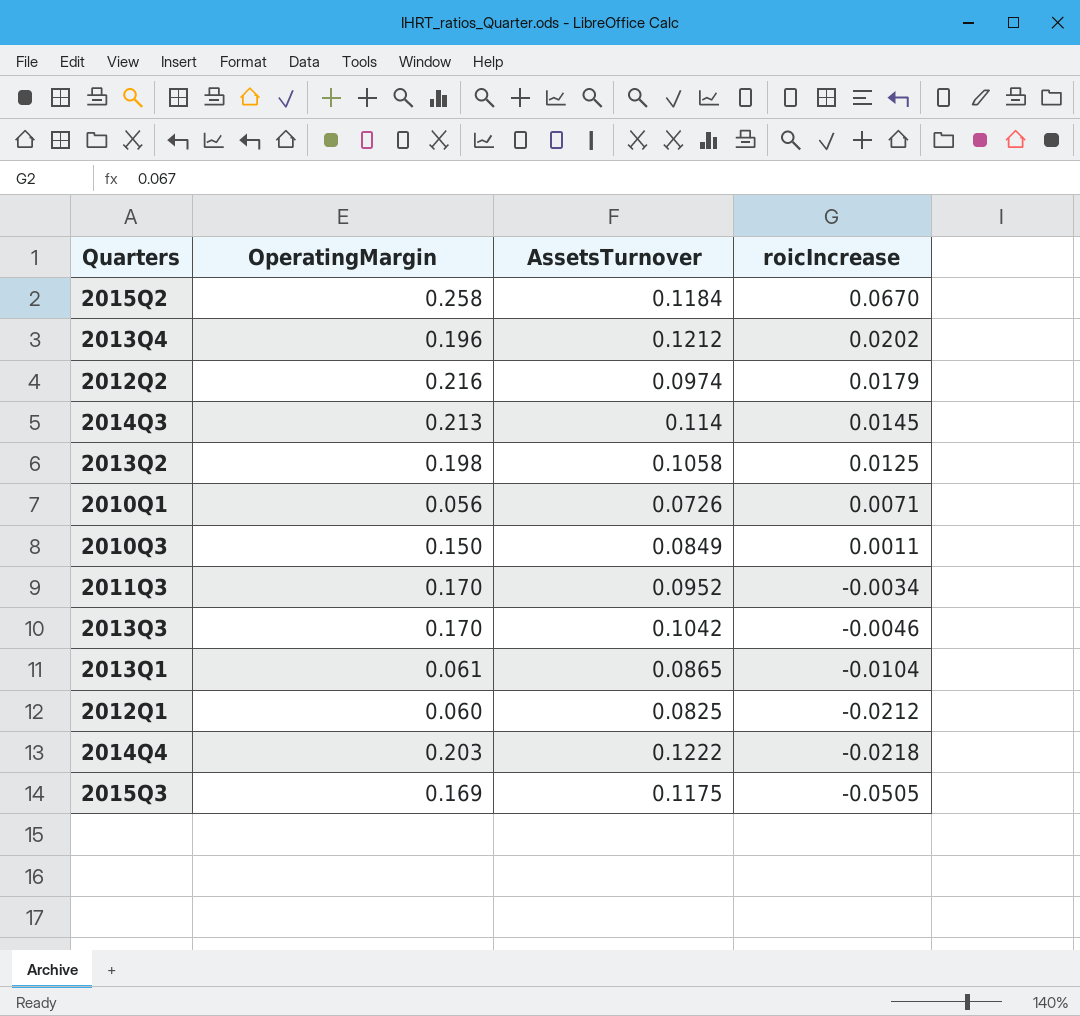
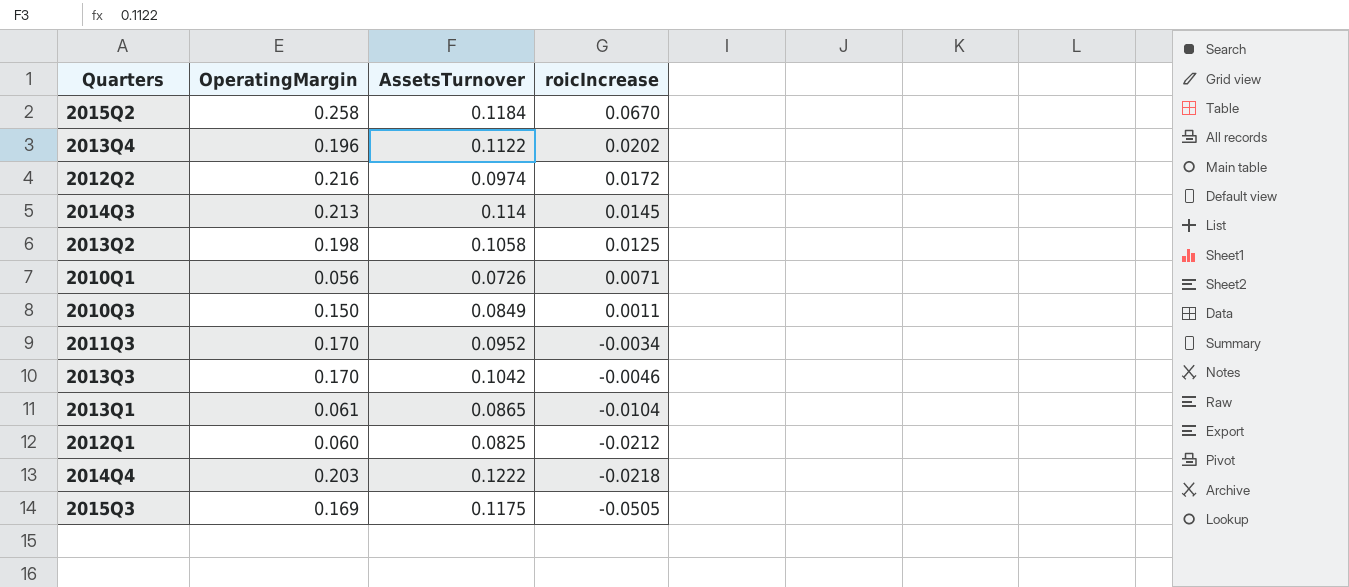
2013Q4 | AssetsTurnover: 0.1212 -> 0.1122
2012Q2 | roicIncrease: 0.0179 -> 0.0172

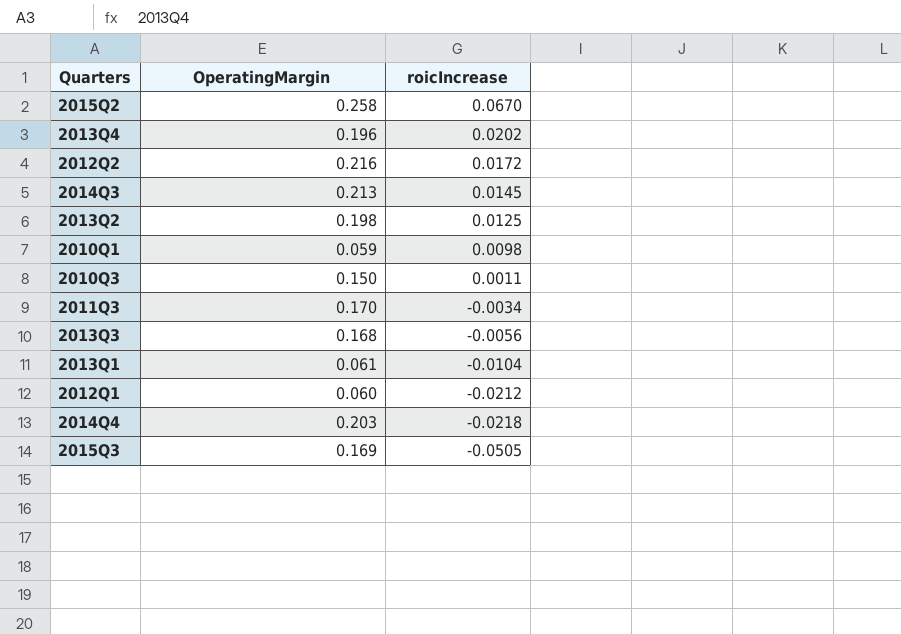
column AssetsTurnover | position: 3 -> none
2010Q1 | OperatingMargin: 0.056 -> 0.059
2010Q1 | roicIncrease: 0.0071 -> 0.0098
2013Q3 | OperatingMargin: 0.170 -> 0.168
2013Q3 | roicIncrease: -0.0046 -> -0.0056

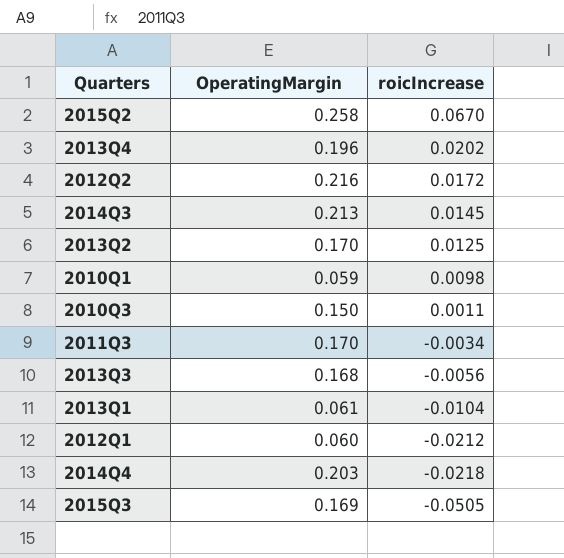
2013Q2 | OperatingMargin: 0.198 -> 0.170

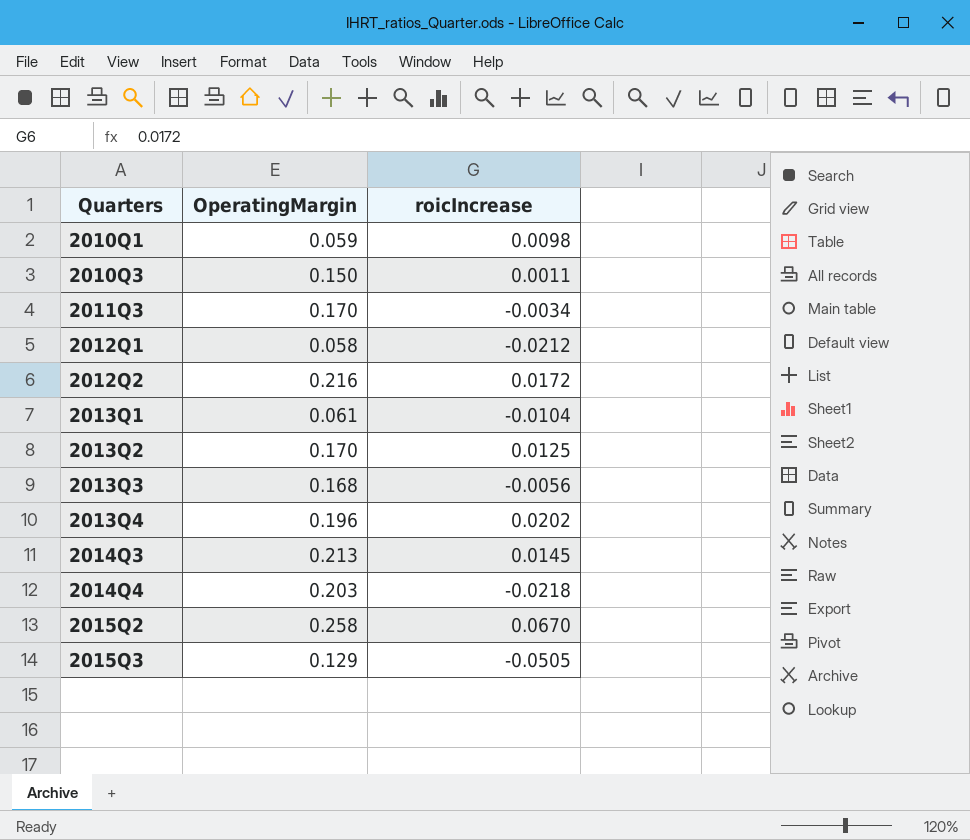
row order: roicIncrease descending -> Quarters ascending
2012Q1 | OperatingMargin: 0.060 -> 0.058
2015Q3 | OperatingMargin: 0.169 -> 0.129

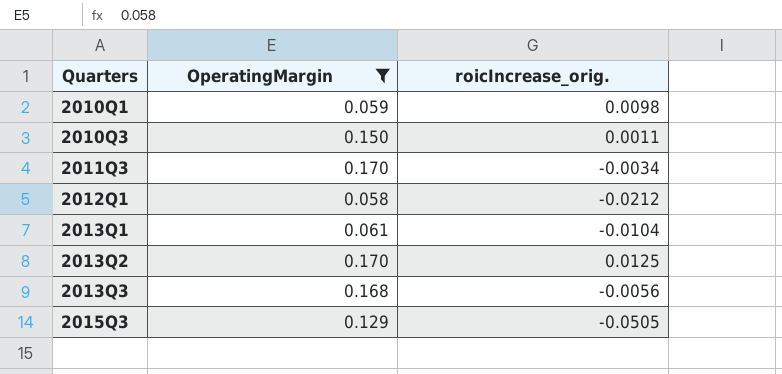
filter: none -> OperatingMargin <= 0.170
column name: roicIncrease -> roicIncrease_orig.

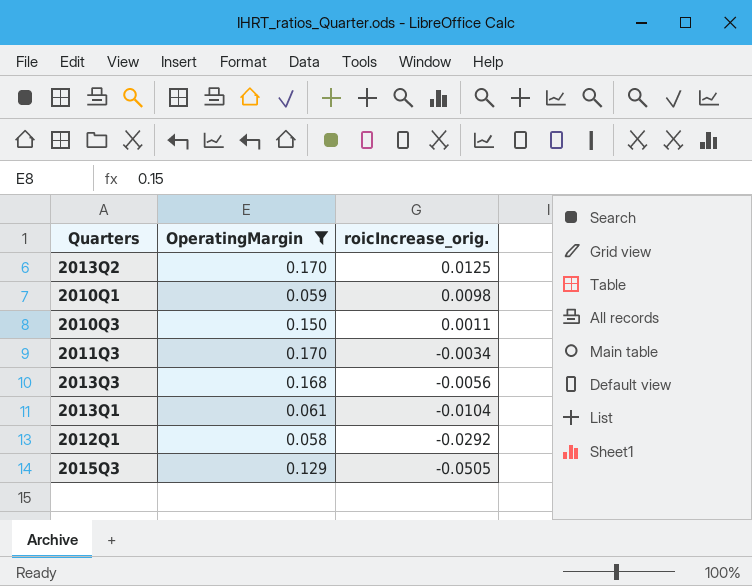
row order: Quarters ascending -> roicIncrease_orig. descending
2012Q1 | roicIncrease_orig.: -0.0212 -> -0.0292

